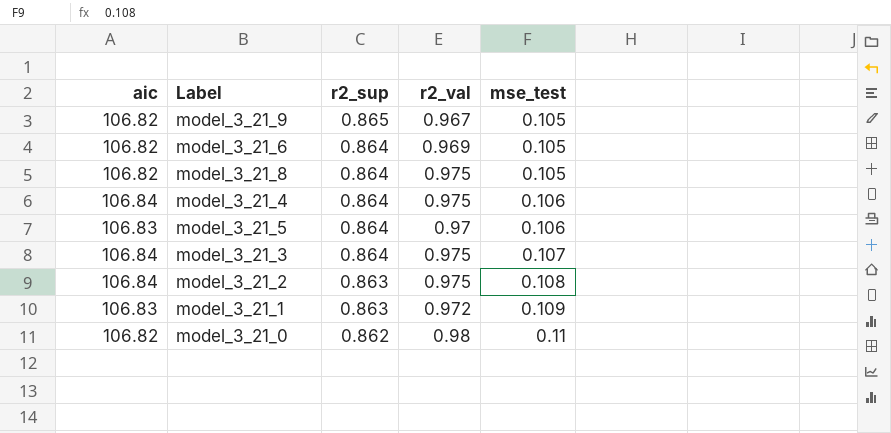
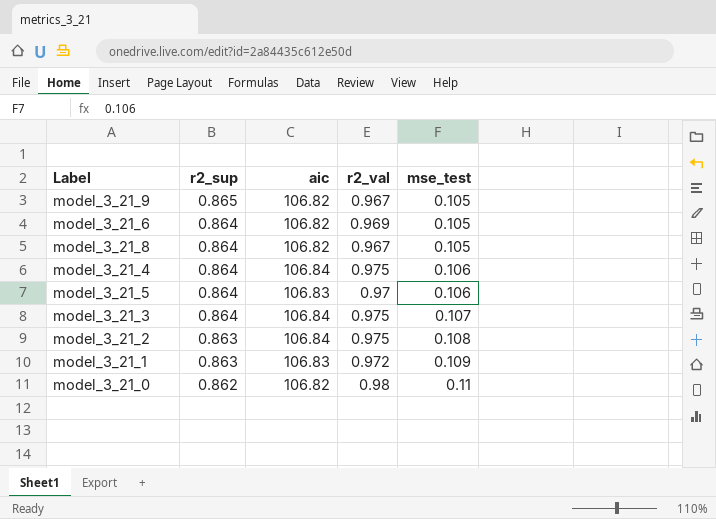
column aic | position: 1 -> 3
model_3_21_8 | r2_val: 0.975 -> 0.967

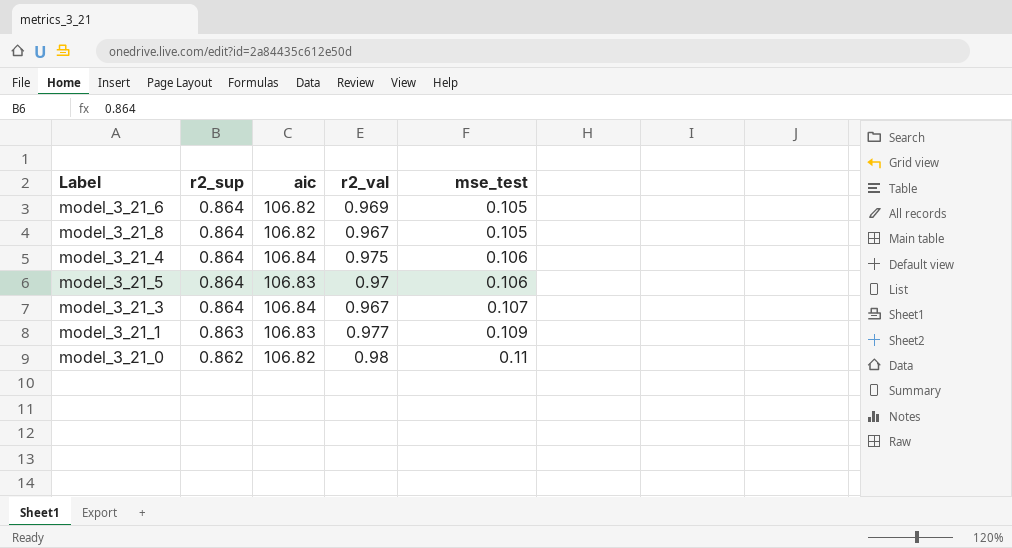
row model_3_21_9: 0.865 | 106.82 | 0.967 | 0.105 -> none
row model_3_21_2: 0.863 | 106.84 | 0.975 | 0.108 -> none
model_3_21_3 | r2_val: 0.975 -> 0.967
model_3_21_1 | r2_val: 0.972 -> 0.977

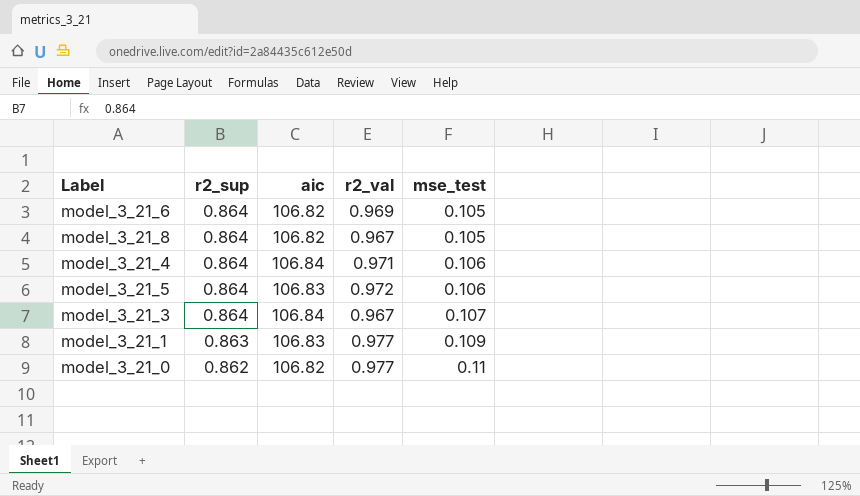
model_3_21_4 | r2_val: 0.975 -> 0.971
model_3_21_5 | r2_val: 0.97 -> 0.972
model_3_21_0 | r2_val: 0.98 -> 0.977

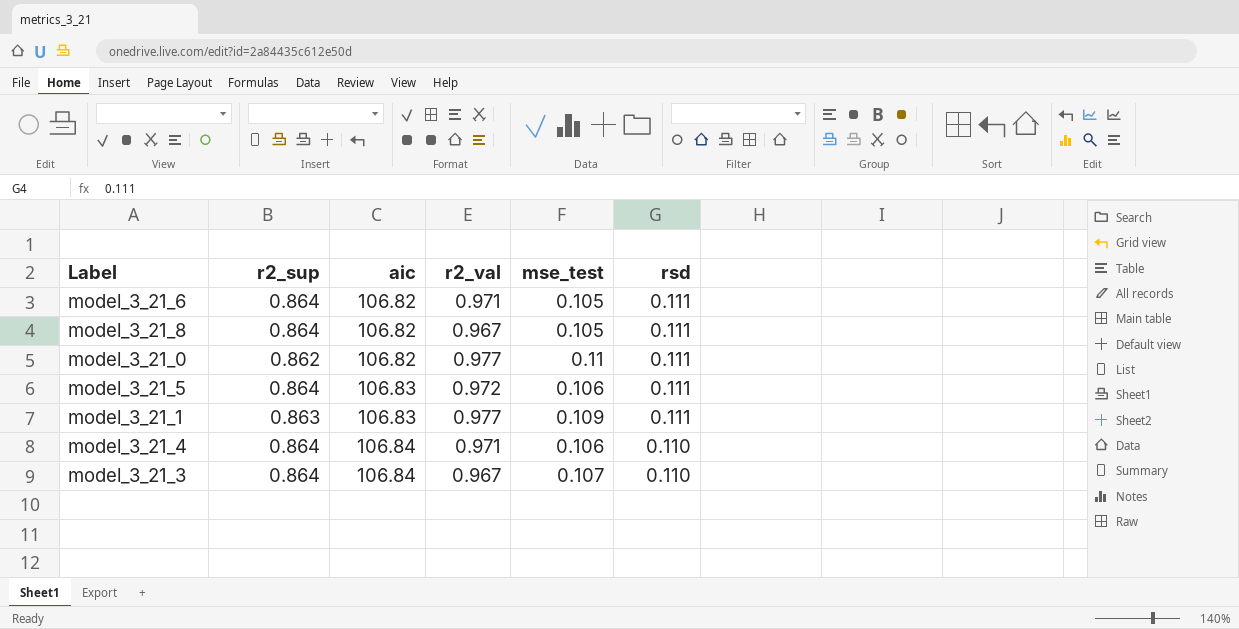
row order: r2_sup descending -> aic ascending
column rsd | position: none -> 6
model_3_21_6 | r2_val: 0.969 -> 0.971

